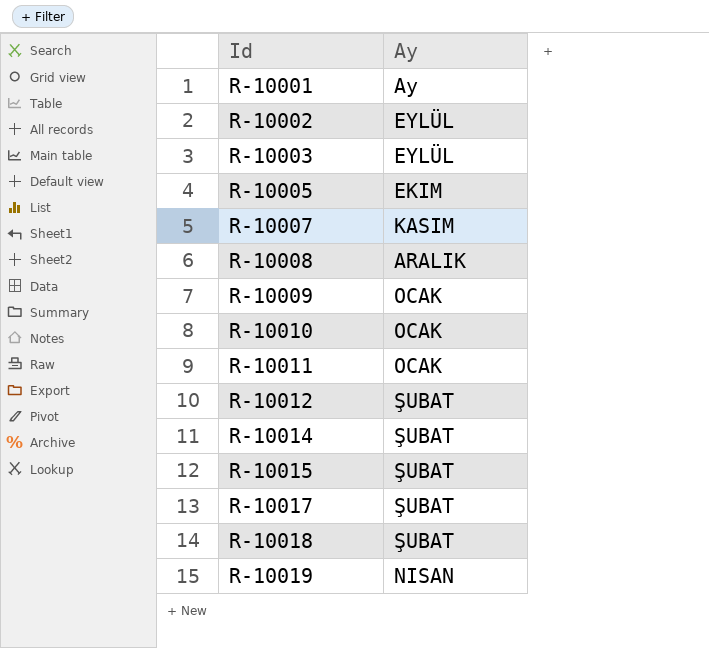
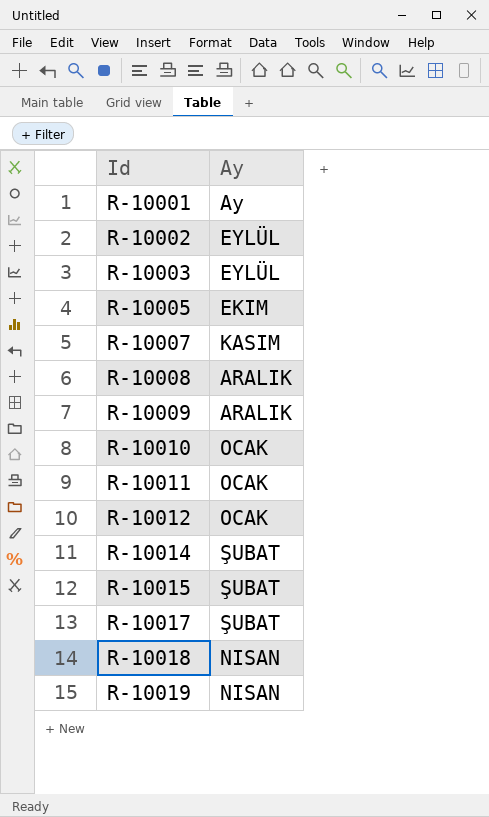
R-10009 | Ay: OCAK -> ARALIK
R-10012 | Ay: ŞUBAT -> OCAK
R-10018 | Ay: ŞUBAT -> NISAN

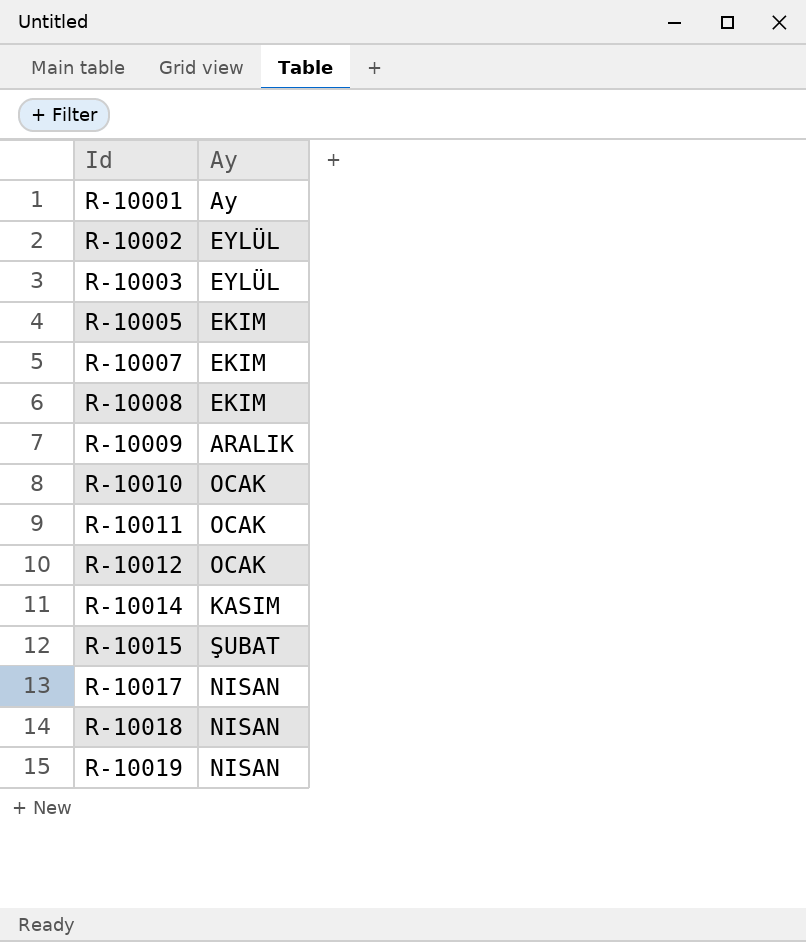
R-10007 | Ay: KASIM -> EKIM
R-10008 | Ay: ARALIK -> EKIM
R-10014 | Ay: ŞUBAT -> KASIM
R-10017 | Ay: ŞUBAT -> NISAN

